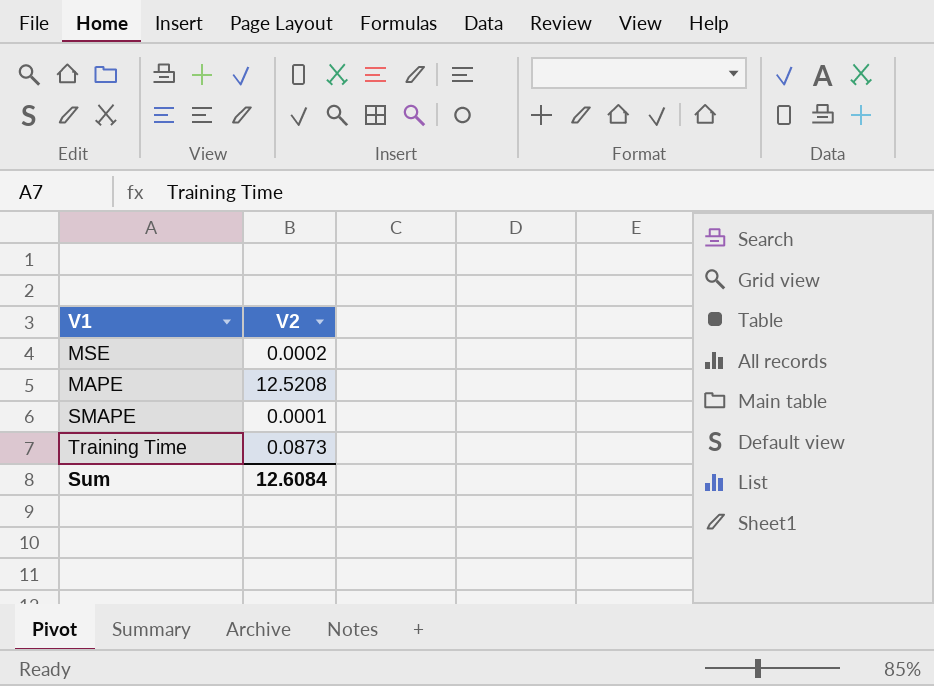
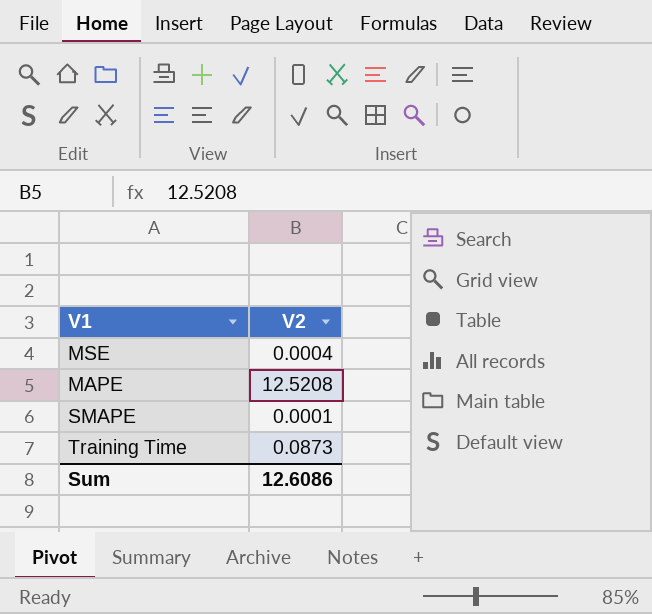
MSE | V2: 0.0002 -> 0.0004
Sum | V2: 12.6084 -> 12.6086

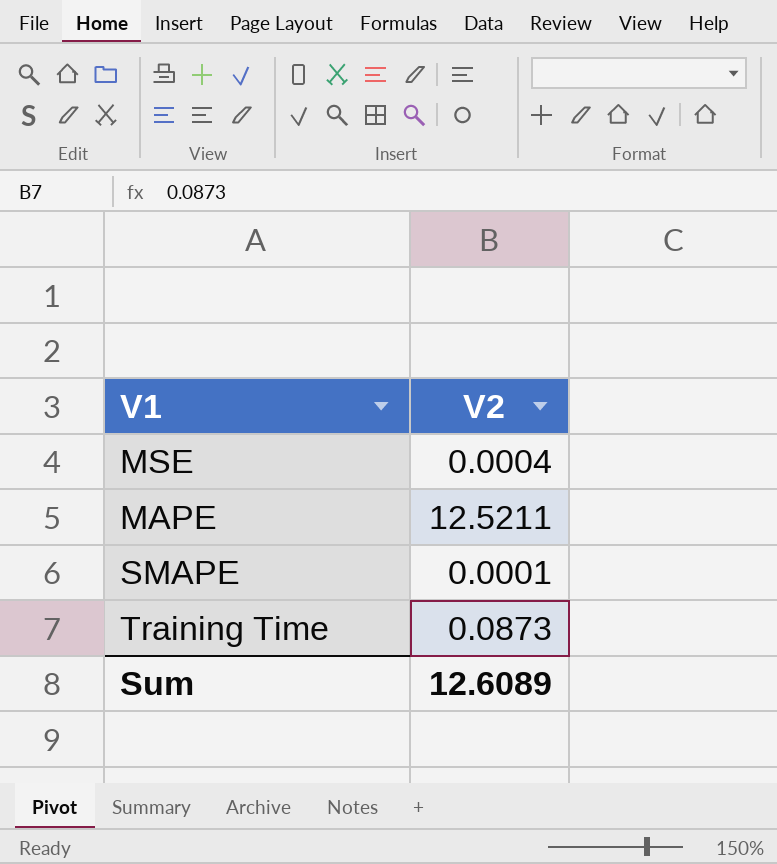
MAPE | V2: 12.5208 -> 12.5211
Sum | V2: 12.6086 -> 12.6089

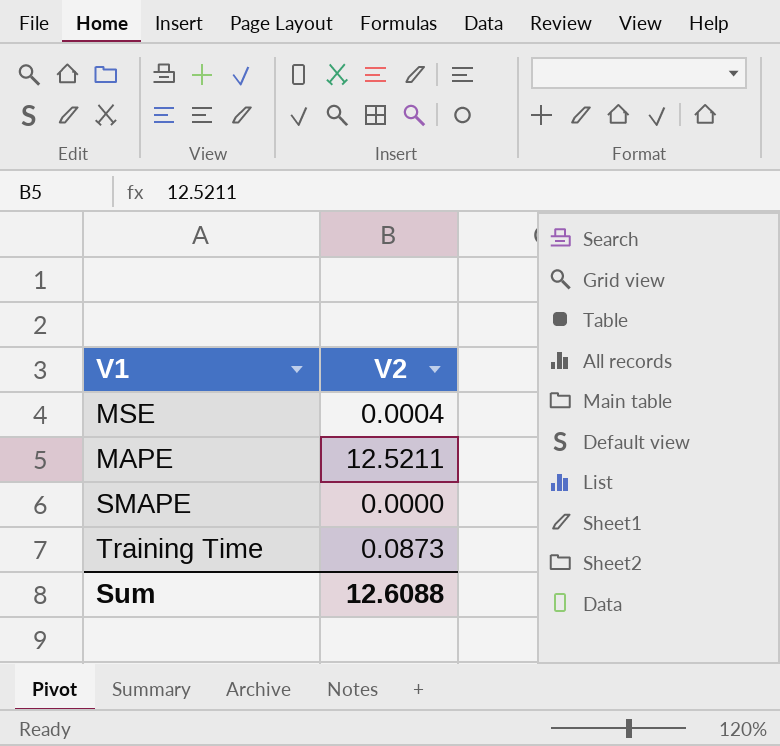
SMAPE | V2: 0.0001 -> 0.0000
Sum | V2: 12.6089 -> 12.6088

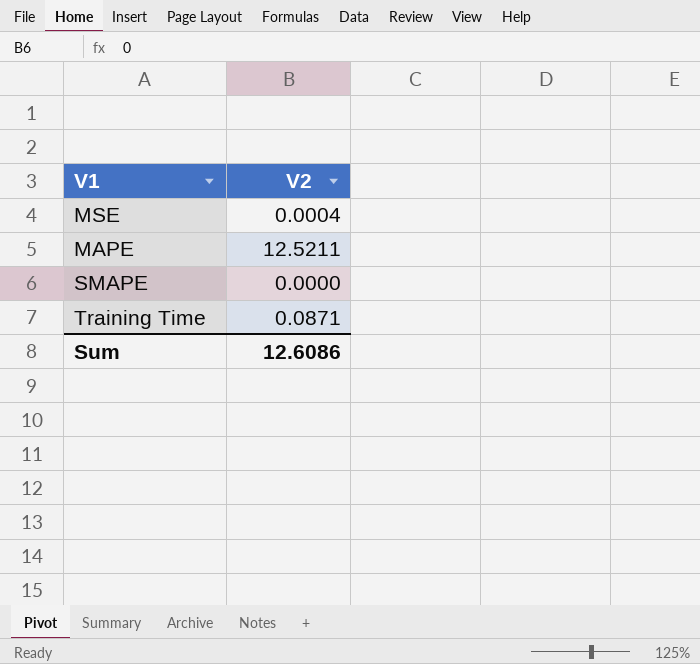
Training Time | V2: 0.0873 -> 0.0871
Sum | V2: 12.6088 -> 12.6086

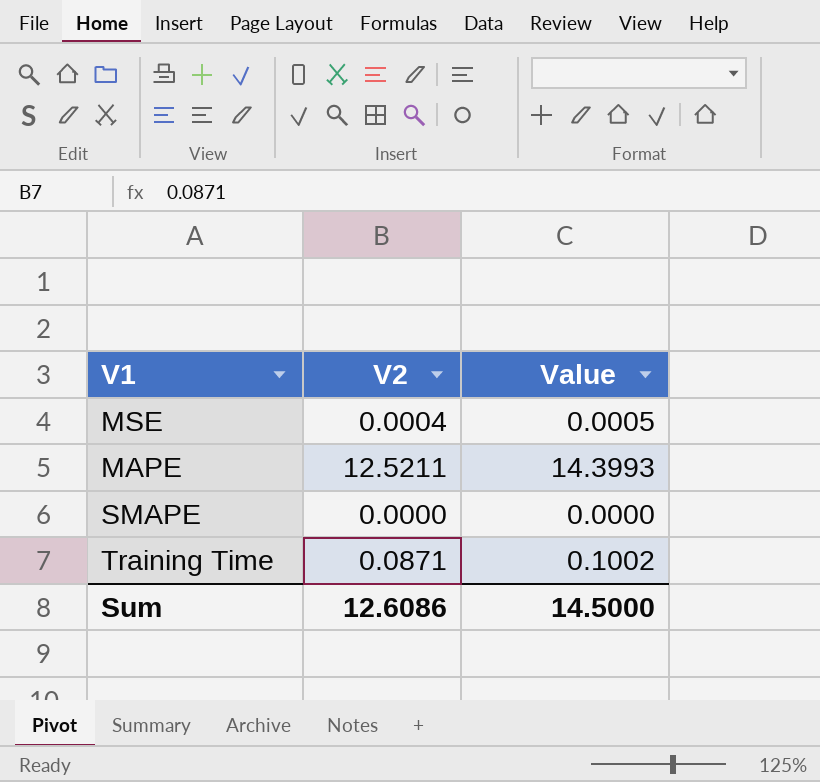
column Value | formula: none -> [V2] * 1.15

